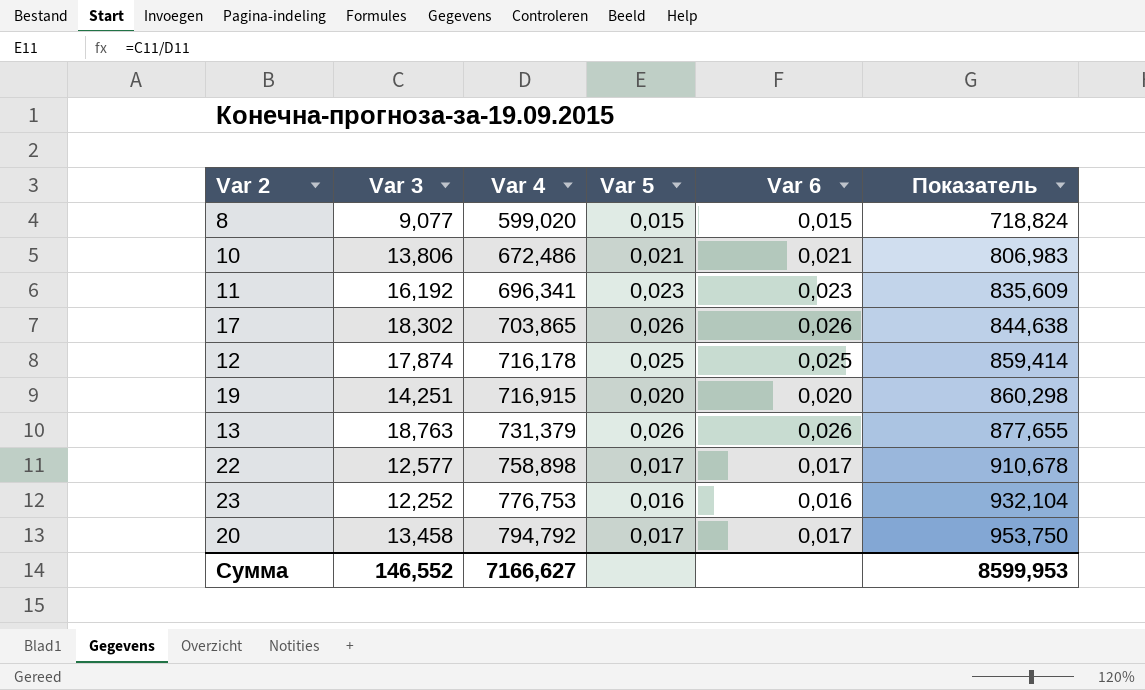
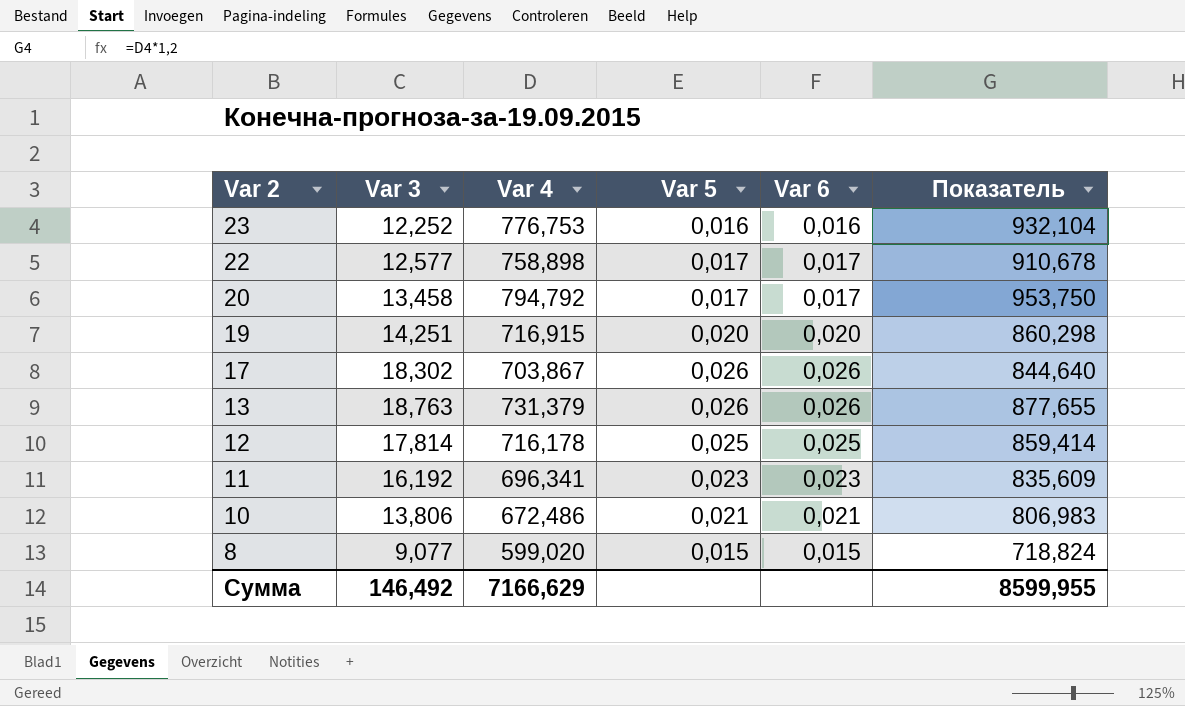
row order: Var 4 ascending -> Var 2 descending
17 | Var 4: 703,865 -> 703,867
17 | Показатель: 844,638 -> 844,640
12 | Var 3: 17,874 -> 17,814
Сумма | Var 3: 146,552 -> 146,492
Сумма | Var 4: 7166,627 -> 7166,629
Сумма | Показатель: 8599,953 -> 8599,955

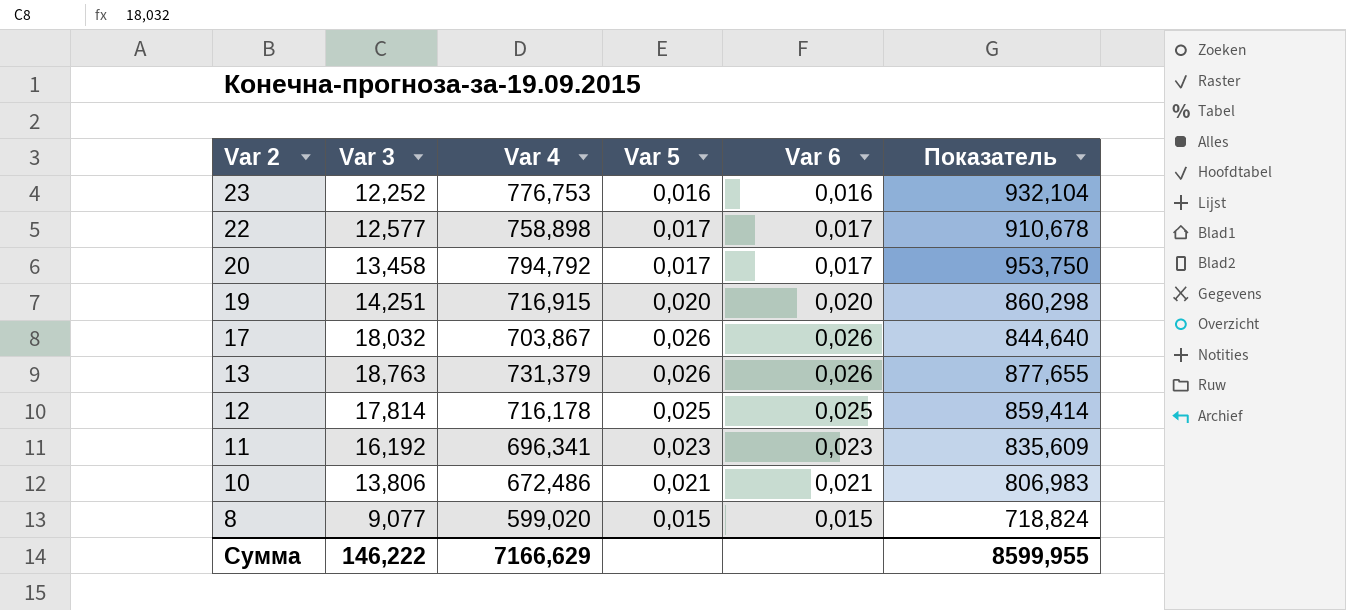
17 | Var 3: 18,302 -> 18,032
Сумма | Var 3: 146,492 -> 146,222

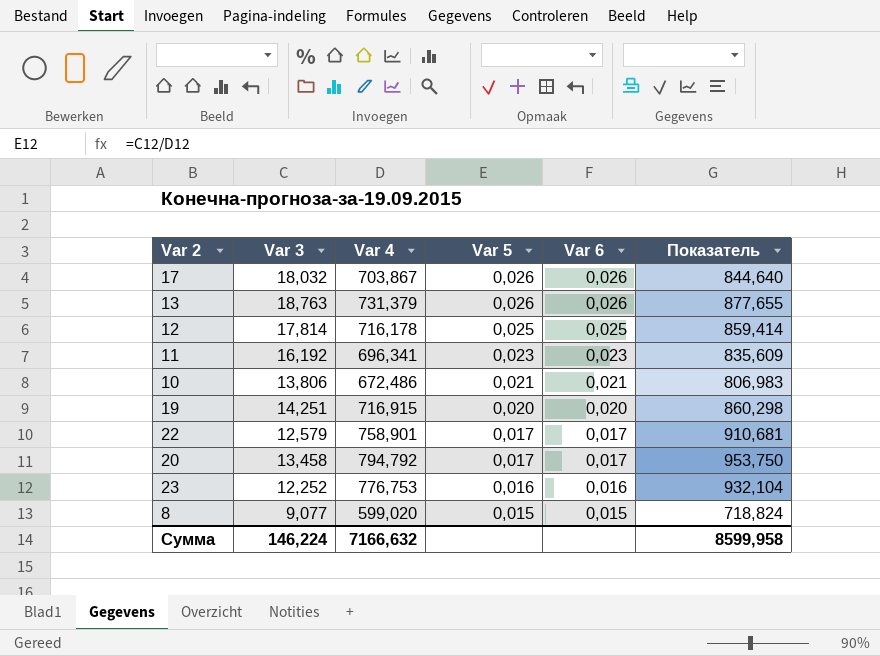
row order: Var 2 descending -> Var 5 descending
22 | Var 3: 12,577 -> 12,579
22 | Var 4: 758,898 -> 758,901
22 | Показатель: 910,678 -> 910,681
Сумма | Var 3: 146,222 -> 146,224
Сумма | Var 4: 7166,629 -> 7166,632
Сумма | Показатель: 8599,955 -> 8599,958

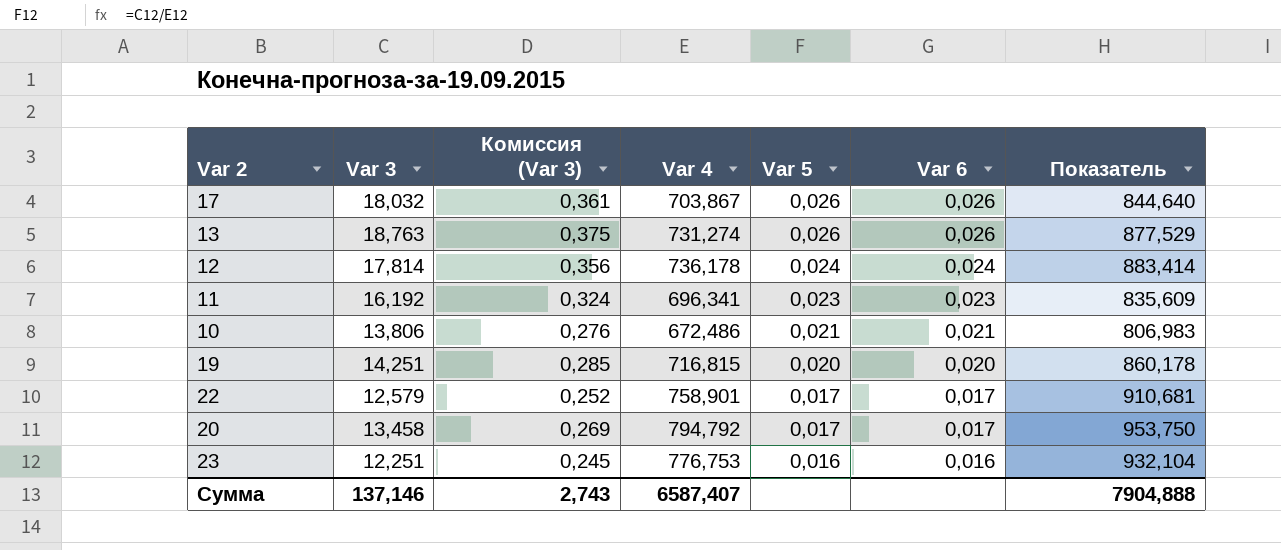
column Комиссия (Var 3) | formula: none -> [Var 3] * 0,02
row 8: 9,077 | 599,020 | 0,015 | 0,015 | 718,824 -> none
13 | Var 4: 731,379 -> 731,274
13 | Показатель: 877,655 -> 877,529
12 | Var 4: 716,178 -> 736,178
12 | Var 5: 0,025 -> 0,024
12 | Var 6: 0,025 -> 0,024
12 | Показатель: 859,414 -> 883,414
19 | Var 4: 716,915 -> 716,815
19 | Показатель: 860,298 -> 860,178
23 | Var 3: 12,252 -> 12,251
Сумма | Var 3: 146,224 -> 137,146
Сумма | Var 4: 7166,632 -> 6587,407
Сумма | Показатель: 8599,958 -> 7904,888

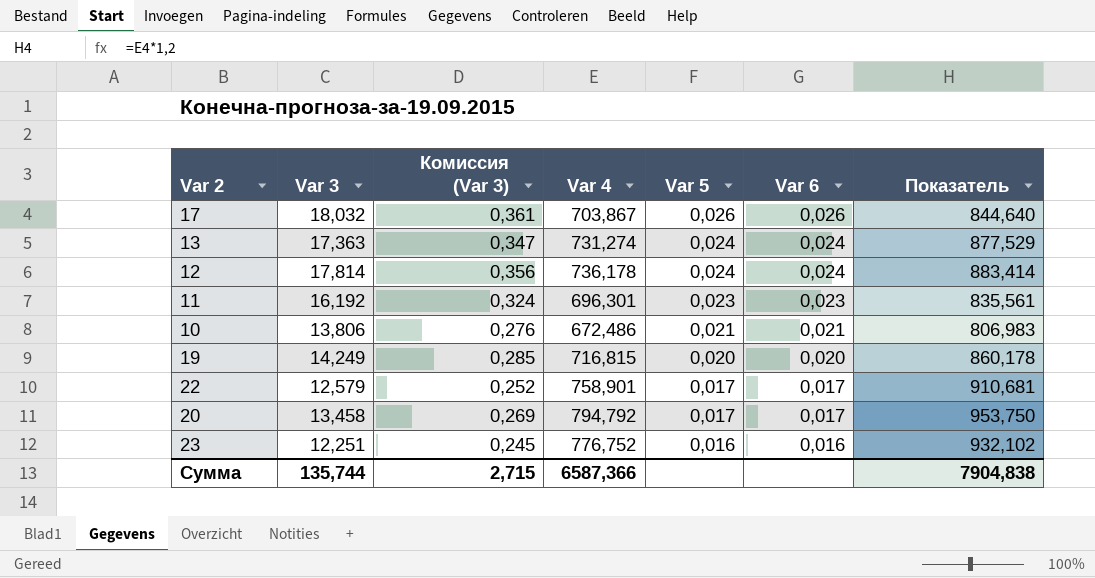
13 | Var 3: 18,763 -> 17,363
13 | Комиссия (Var 3): 0,375 -> 0,347
13 | Var 5: 0,026 -> 0,024
13 | Var 6: 0,026 -> 0,024
11 | Var 4: 696,341 -> 696,301
11 | Показатель: 835,609 -> 835,561
19 | Var 3: 14,251 -> 14,249
23 | Var 4: 776,753 -> 776,752
23 | Показатель: 932,104 -> 932,102
Сумма | Var 3: 137,146 -> 135,744
Сумма | Комиссия (Var 3): 2,743 -> 2,715
Сумма | Var 4: 6587,407 -> 6587,366
Сумма | Показатель: 7904,888 -> 7904,838

